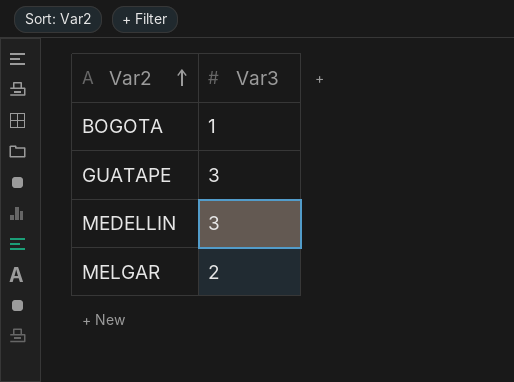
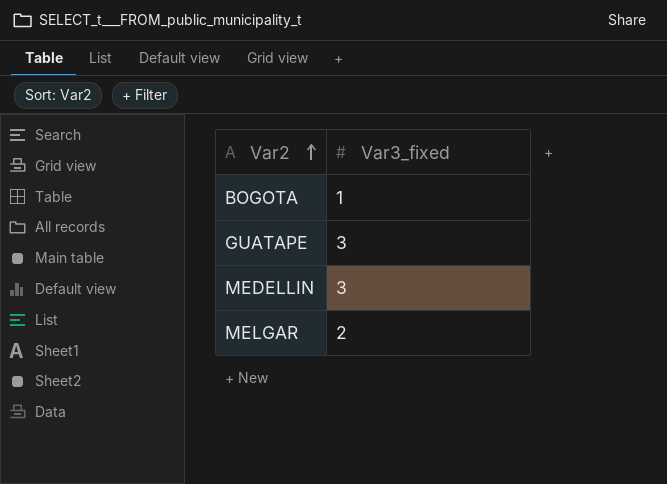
column name: Var3 -> Var3_fixed

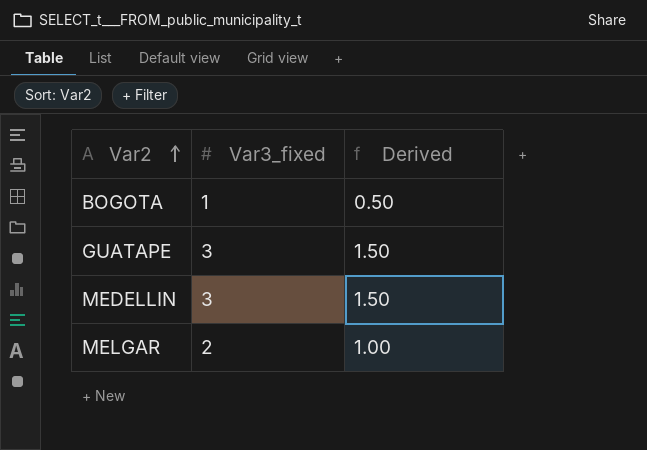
column Derived | formula: none -> [Var3_fixed] * 0.5

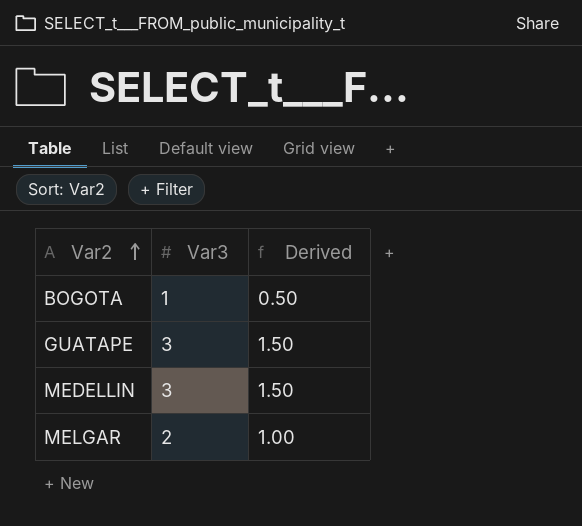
column name: Var3_fixed -> Var3

